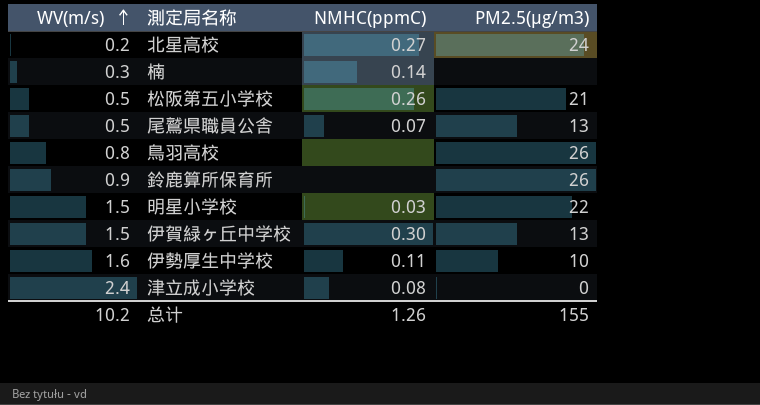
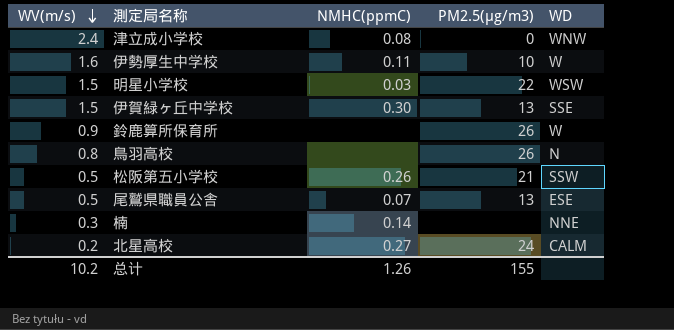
row order: WV(m/s) ascending -> WV(m/s) descending
column WD | position: none -> 5

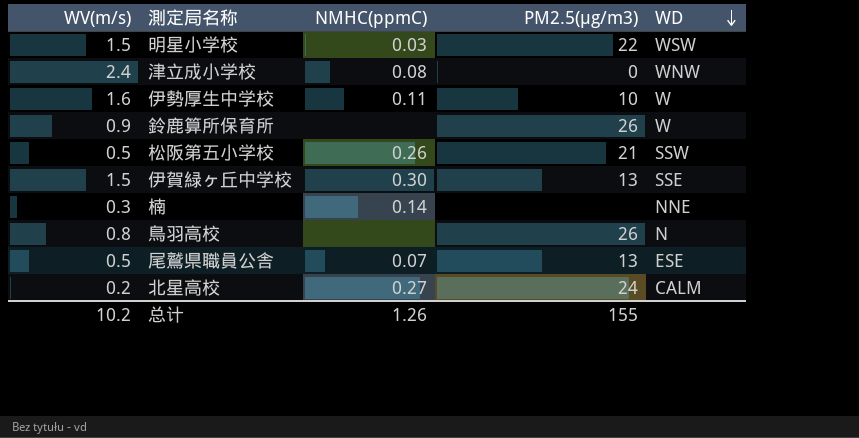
row order: WV(m/s) descending -> WD descending

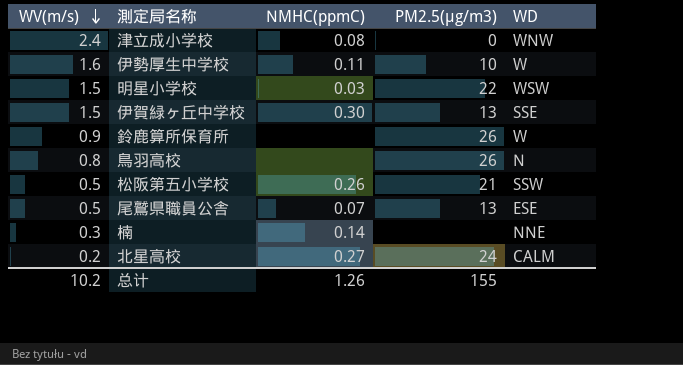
row order: WD descending -> WV(m/s) descending

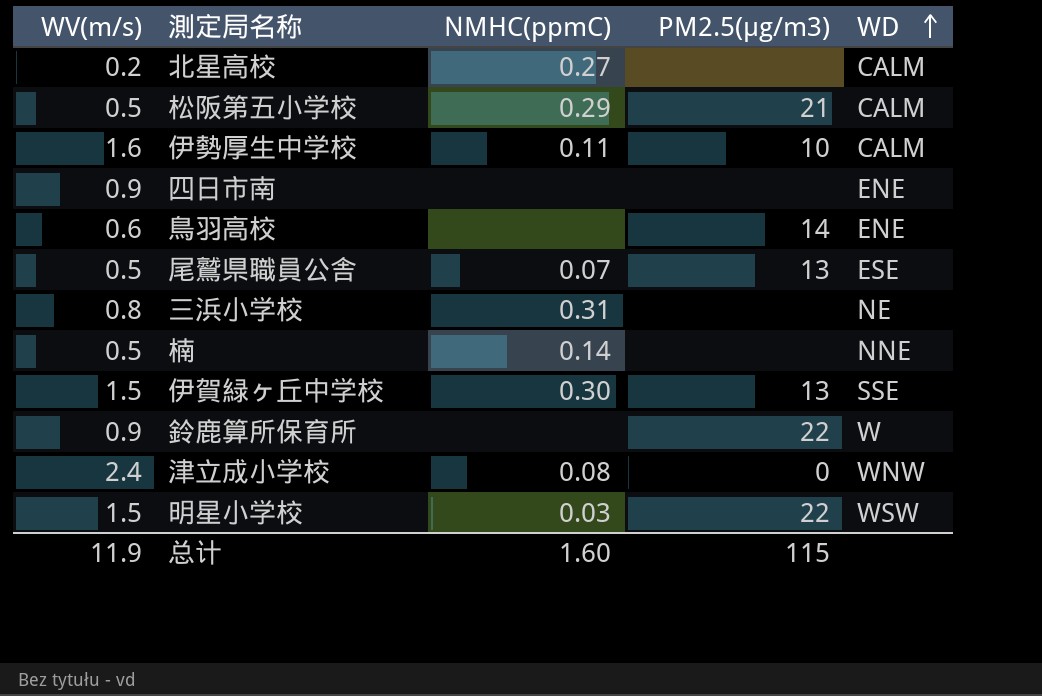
row order: WV(m/s) descending -> WD ascending
北星高校 | PM2.5(μg/m3): 24 -> none
松阪第五小学校 | NMHC(ppmC): 0.26 -> 0.29
松阪第五小学校 | WD: SSW -> CALM
伊勢厚生中学校 | WD: W -> CALM
row 四日市南: none -> 0.9 | none | none | ENE
鳥羽高校 | WV(m/s): 0.8 -> 0.6
鳥羽高校 | PM2.5(μg/m3): 26 -> 14
鳥羽高校 | WD: N -> ENE
row 三浜小学校: none -> 0.8 | 0.31 | none | NE
楠 | WV(m/s): 0.3 -> 0.5
鈴鹿算所保育所 | PM2.5(μg/m3): 26 -> 22
总计 | WV(m/s): 10.2 -> 11.9
总计 | NMHC(ppmC): 1.26 -> 1.60
总计 | PM2.5(μg/m3): 155 -> 115

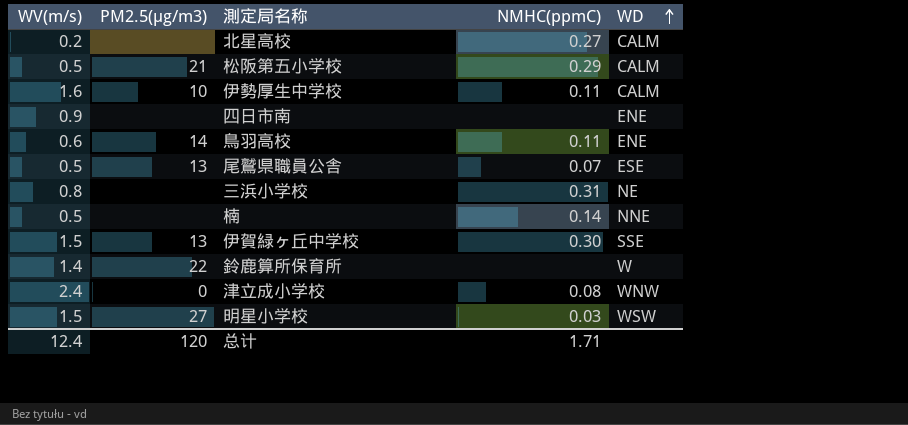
column PM2.5(μg/m3) | position: 4 -> 2
鳥羽高校 | NMHC(ppmC): none -> 0.11
鈴鹿算所保育所 | WV(m/s): 0.9 -> 1.4
明星小学校 | PM2.5(μg/m3): 22 -> 27
总计 | WV(m/s): 11.9 -> 12.4
总计 | PM2.5(μg/m3): 115 -> 120
总计 | NMHC(ppmC): 1.60 -> 1.71

